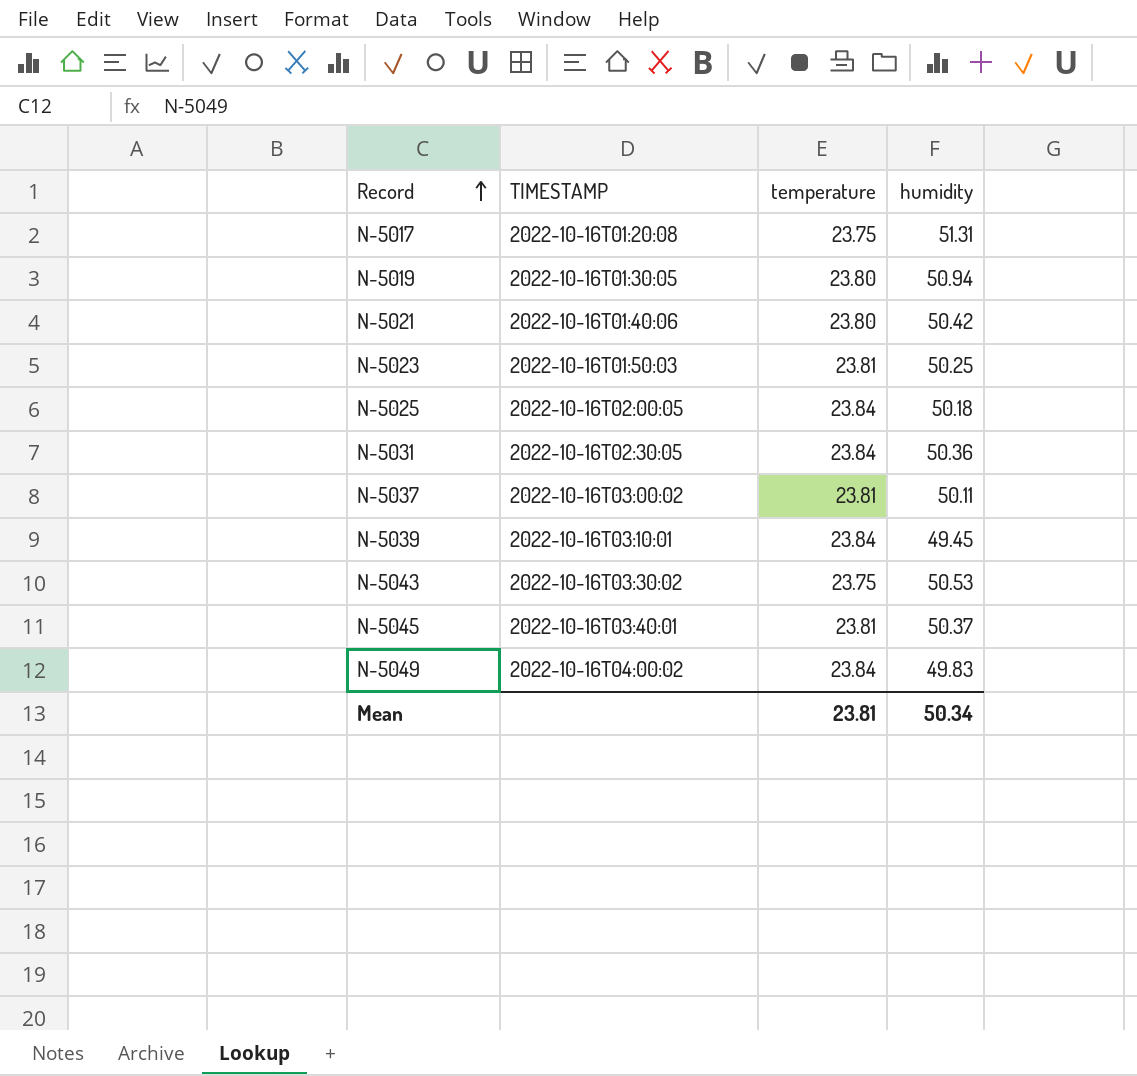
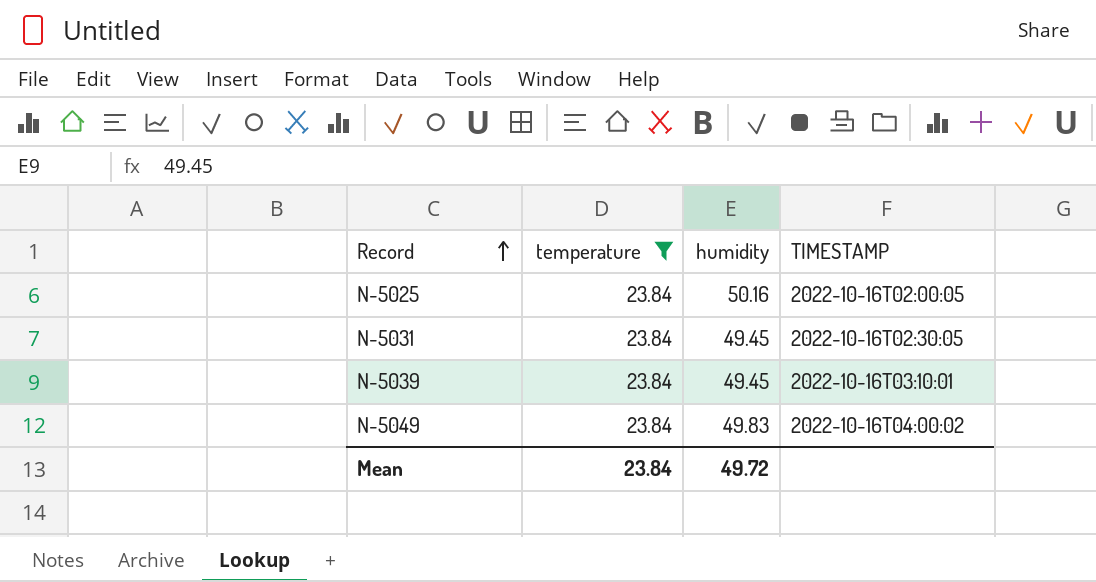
filter: none -> temperature = 23.84
column TIMESTAMP | position: 2 -> 4
N-5025 | humidity: 50.18 -> 50.16
N-5031 | humidity: 50.36 -> 49.45
Mean | temperature: 23.81 -> 23.84
Mean | humidity: 50.34 -> 49.72

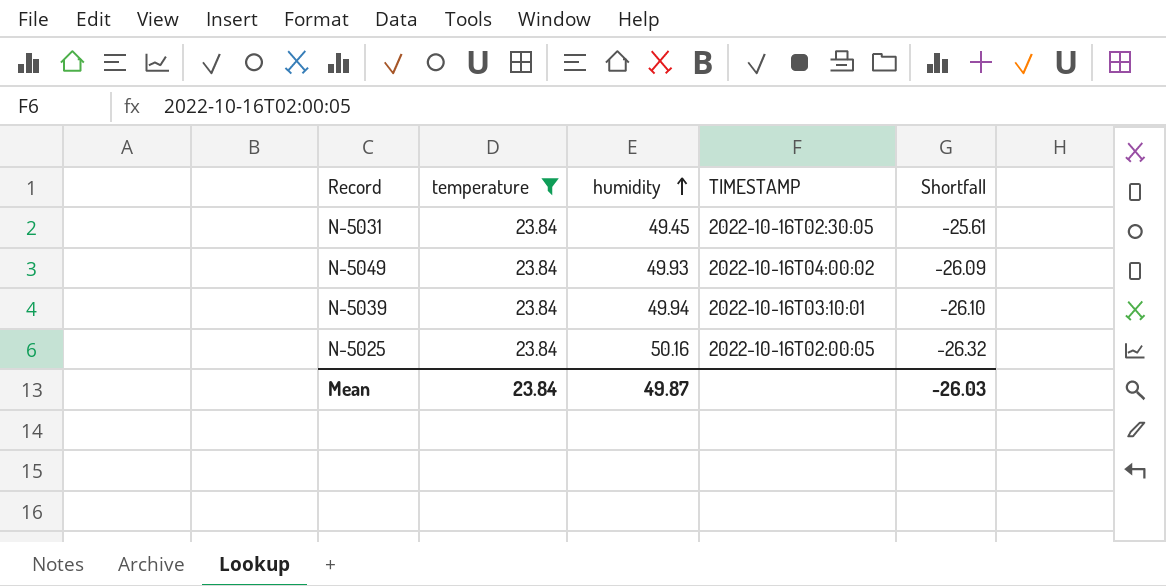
row order: Record ascending -> humidity ascending
column Shortfall | formula: none -> [temperature] - [humidity]
N-5049 | humidity: 49.83 -> 49.93
N-5039 | humidity: 49.45 -> 49.94
Mean | humidity: 49.72 -> 49.87

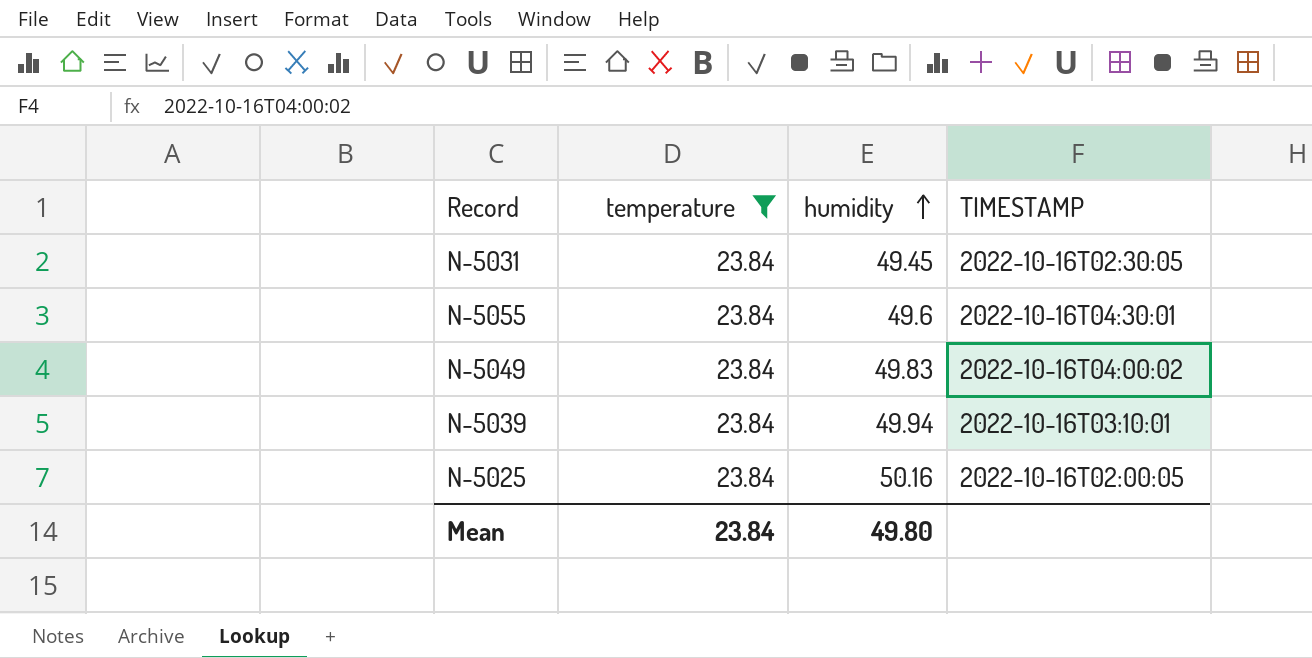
column Shortfall | formula: [temperature] - [humidity] -> none
row N-5055: none -> 23.84 | 49.6 | 2022-10-16T04:30:01
N-5049 | humidity: 49.93 -> 49.83
Mean | humidity: 49.87 -> 49.80

